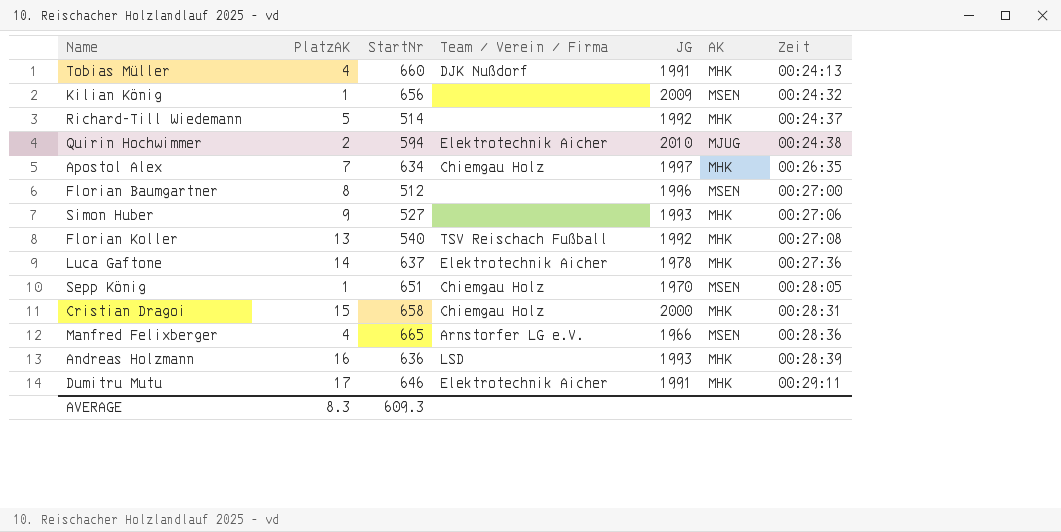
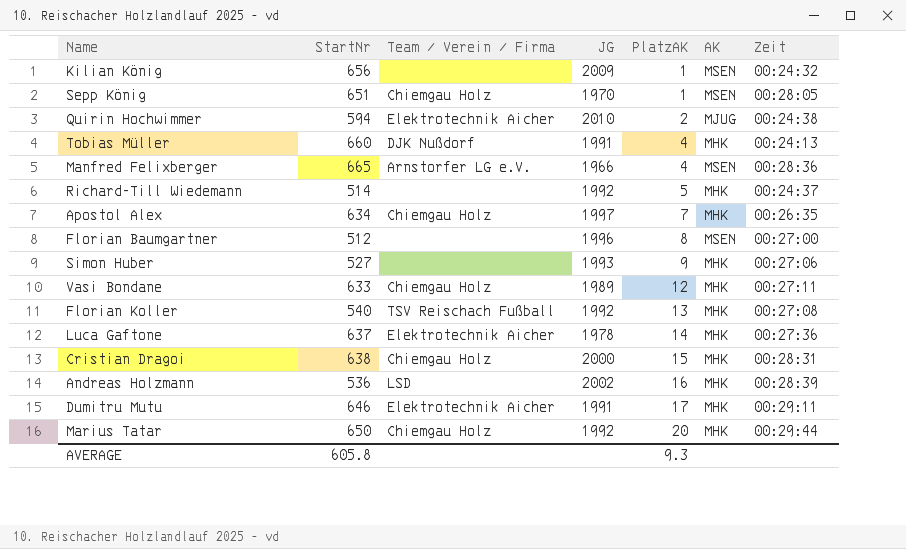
row order: Zeit ascending -> PlatzAK ascending
column PlatzAK | position: 2 -> 5
row Vasi Bondane: none -> 633 | Chiemgau Holz | 1989 | 12 | MHK | 00:27:11
Cristian Dragoi | StartNr: 658 -> 638
Andreas Holzmann | StartNr: 636 -> 536
Andreas Holzmann | JG: 1993 -> 2002
row Marius Tatar: none -> 650 | Chiemgau Holz | 1992 | 20 | MHK | 00:29:44
AVERAGE | StartNr: 609.3 -> 605.8
AVERAGE | PlatzAK: 8.3 -> 9.3

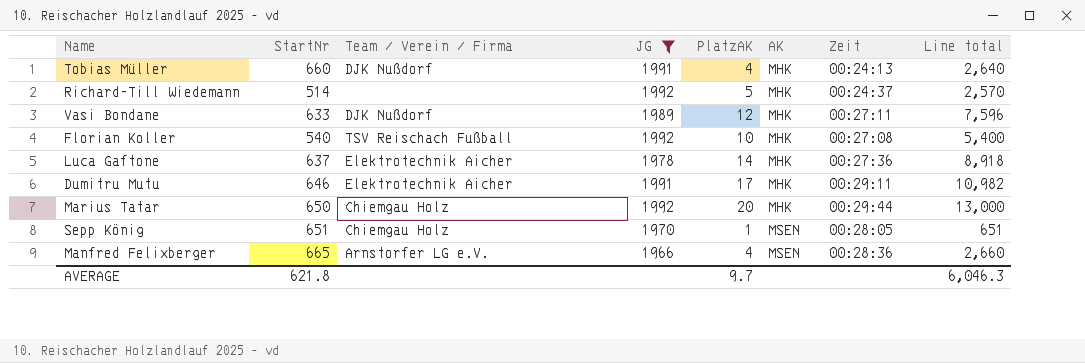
filter: none -> JG <= 1992
row order: PlatzAK ascending -> AK ascending
column Line total | formula: none -> [StartNr] * [PlatzAK]
Vasi Bondane | Team / Verein / Firma: Chiemgau Holz -> DJK Nußdorf
Florian Koller | PlatzAK: 13 -> 10
AVERAGE | StartNr: 605.8 -> 621.8
AVERAGE | PlatzAK: 9.3 -> 9.7

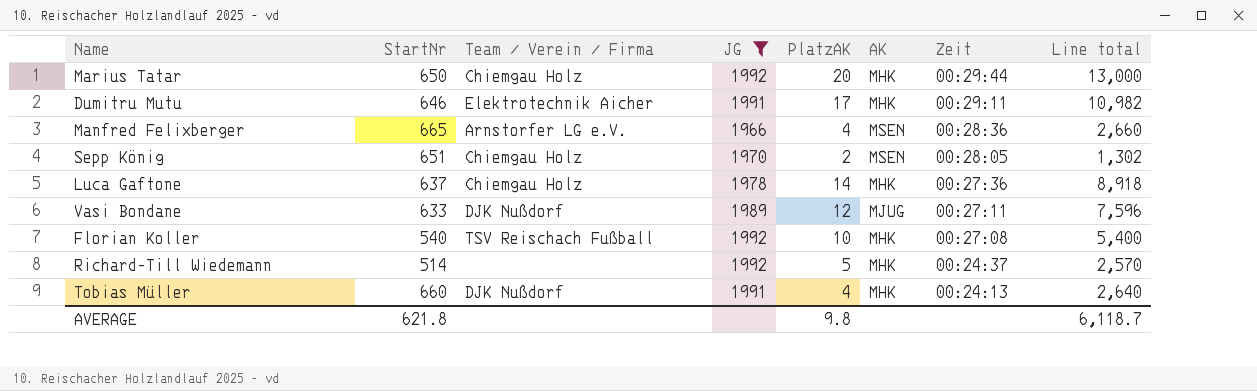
row order: AK ascending -> Zeit descending
Sepp König | PlatzAK: 1 -> 2
Sepp König | Line total: 651 -> 1,302
Luca Gaftone | Team / Verein / Firma: Elektrotechnik Aicher -> Chiemgau Holz
Vasi Bondane | AK: MHK -> MJUG
AVERAGE | PlatzAK: 9.7 -> 9.8
AVERAGE | Line total: 6,046.3 -> 6,118.7

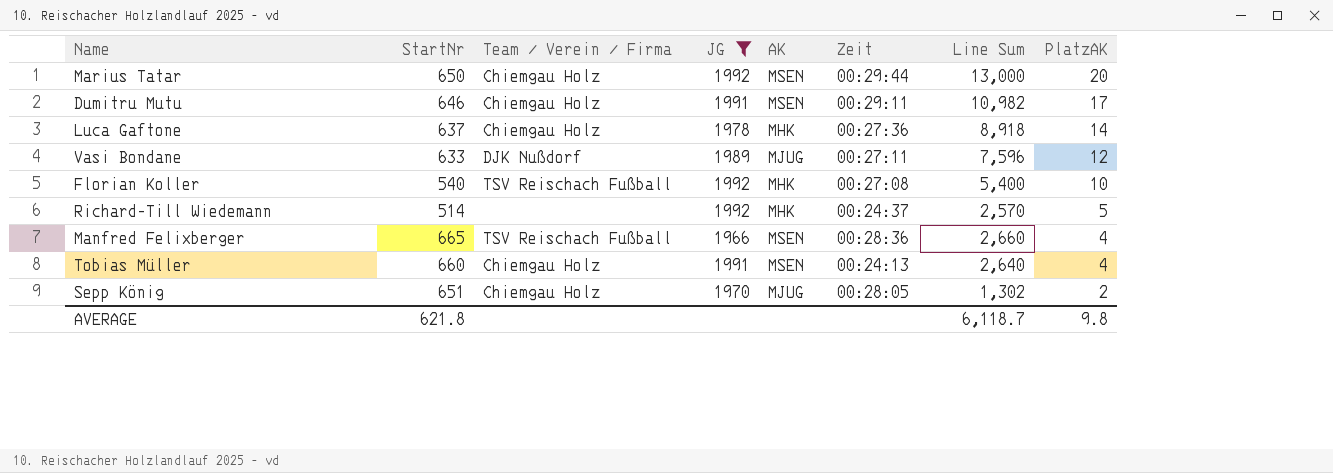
row order: Zeit descending -> PlatzAK descending
column name: Line total -> Line Sum
column PlatzAK | position: 5 -> 8
Marius Tatar | AK: MHK -> MSEN
Dumitru Mutu | Team / Verein / Firma: Elektrotechnik Aicher -> Chiemgau Holz
Dumitru Mutu | AK: MHK -> MSEN
Manfred Felixberger | Team / Verein / Firma: Arnstorfer LG e.V. -> TSV Reischach Fußball
Tobias Müller | Team / Verein / Firma: DJK Nußdorf -> Chiemgau Holz
Tobias Müller | AK: MHK -> MSEN
Sepp König | AK: MSEN -> MJUG

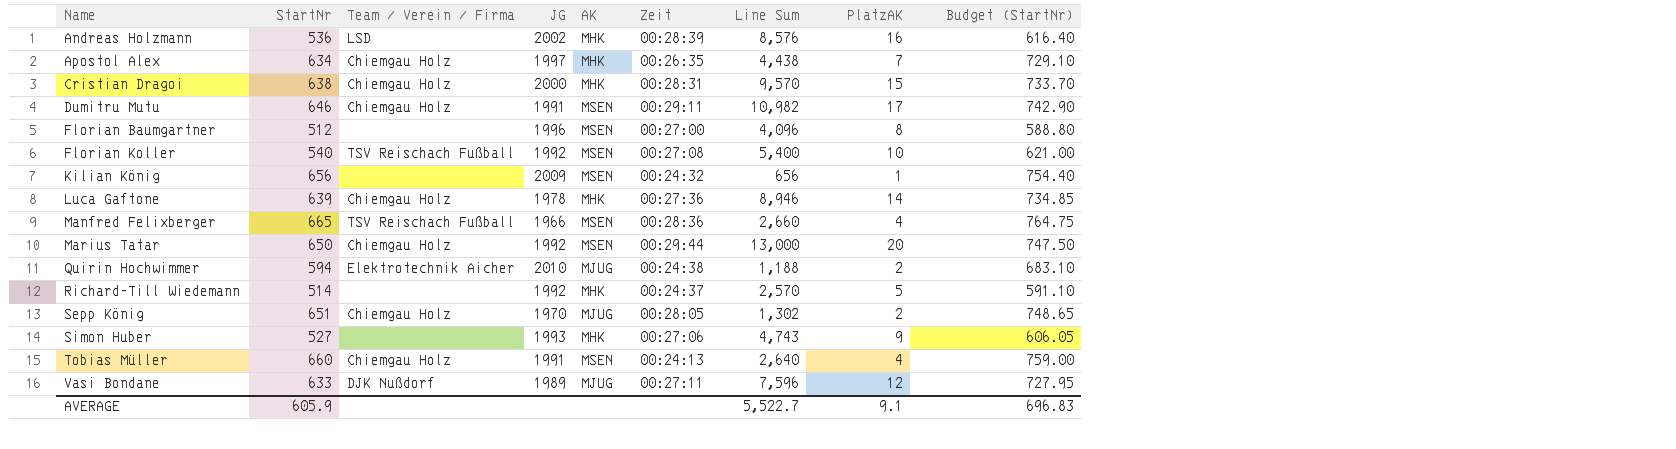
filter: JG <= 1992 -> none
row order: PlatzAK descending -> Name ascending
column Budget (StartNr) | formula: none -> [StartNr] * 1.15
Florian Koller | AK: MHK -> MSEN
Luca Gaftone | StartNr: 637 -> 639
Luca Gaftone | Line Sum: 8,918 -> 8,946
AVERAGE | StartNr: 621.8 -> 605.9
AVERAGE | Line Sum: 6,118.7 -> 5,522.7
AVERAGE | PlatzAK: 9.8 -> 9.1

